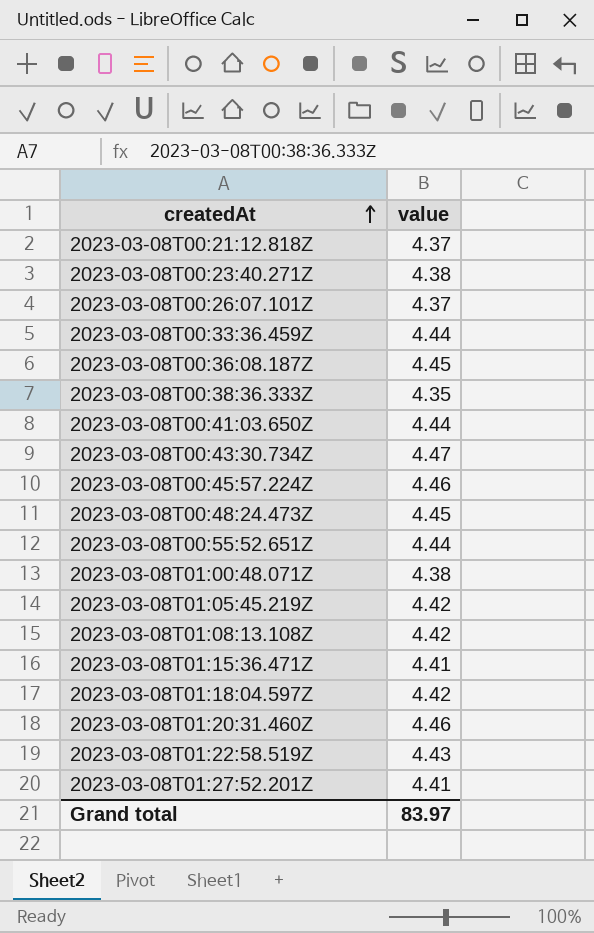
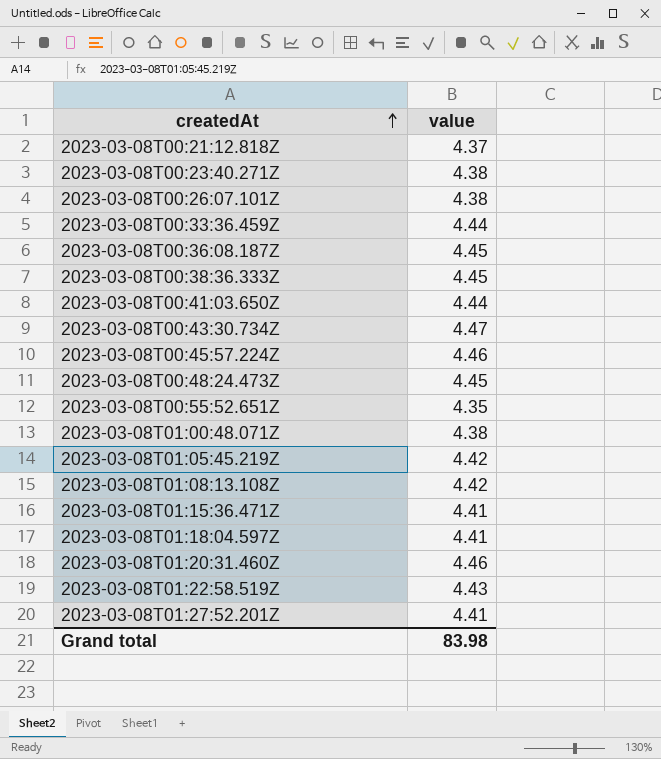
2023-03-08T00:26:07.101Z | value: 4.37 -> 4.38
2023-03-08T00:38:36.333Z | value: 4.35 -> 4.45
2023-03-08T00:55:52.651Z | value: 4.44 -> 4.35
2023-03-08T01:18:04.597Z | value: 4.42 -> 4.41
Grand total | value: 83.97 -> 83.98

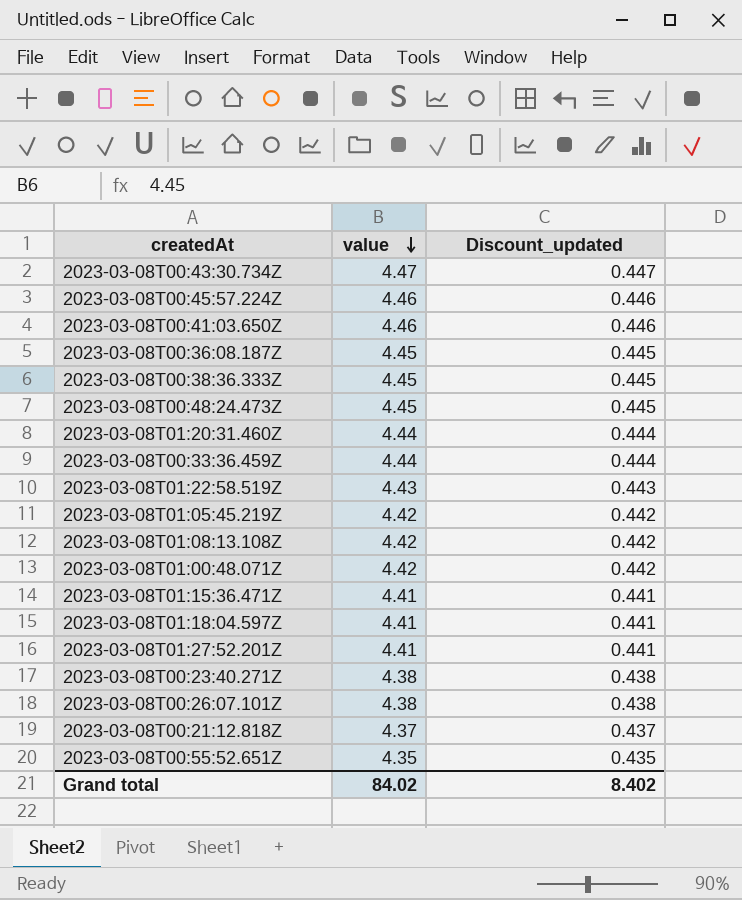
row order: createdAt ascending -> value descending
column Discount_updated | formula: none -> [value] * 0.1
2023-03-08T00:41:03.650Z | value: 4.44 -> 4.46
2023-03-08T01:20:31.460Z | value: 4.46 -> 4.44
2023-03-08T01:00:48.071Z | value: 4.38 -> 4.42
Grand total | value: 83.98 -> 84.02

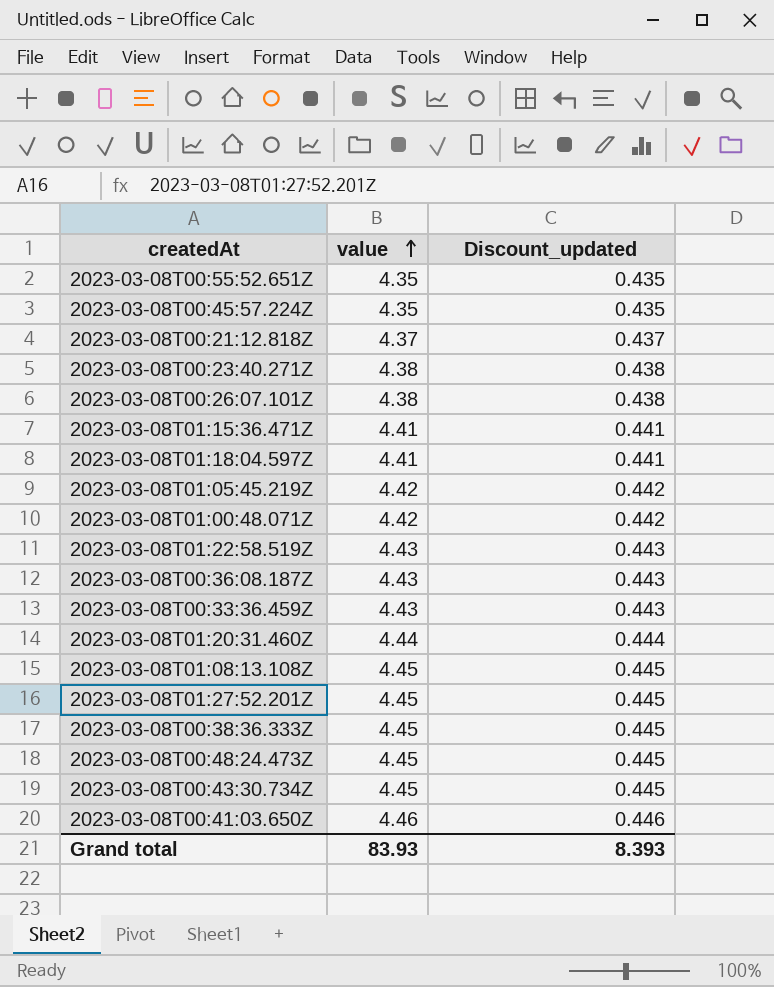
row order: value descending -> value ascending
2023-03-08T00:45:57.224Z | value: 4.46 -> 4.35
2023-03-08T00:45:57.224Z | Discount_updated: 0.446 -> 0.435
2023-03-08T00:36:08.187Z | value: 4.45 -> 4.43
2023-03-08T00:36:08.187Z | Discount_updated: 0.445 -> 0.443
2023-03-08T00:33:36.459Z | value: 4.44 -> 4.43
2023-03-08T00:33:36.459Z | Discount_updated: 0.444 -> 0.443
2023-03-08T01:08:13.108Z | value: 4.42 -> 4.45
2023-03-08T01:08:13.108Z | Discount_updated: 0.442 -> 0.445
2023-03-08T01:27:52.201Z | value: 4.41 -> 4.45
2023-03-08T01:27:52.201Z | Discount_updated: 0.441 -> 0.445
2023-03-08T00:43:30.734Z | value: 4.47 -> 4.45
2023-03-08T00:43:30.734Z | Discount_updated: 0.447 -> 0.445
Grand total | value: 84.02 -> 83.93
Grand total | Discount_updated: 8.402 -> 8.393

